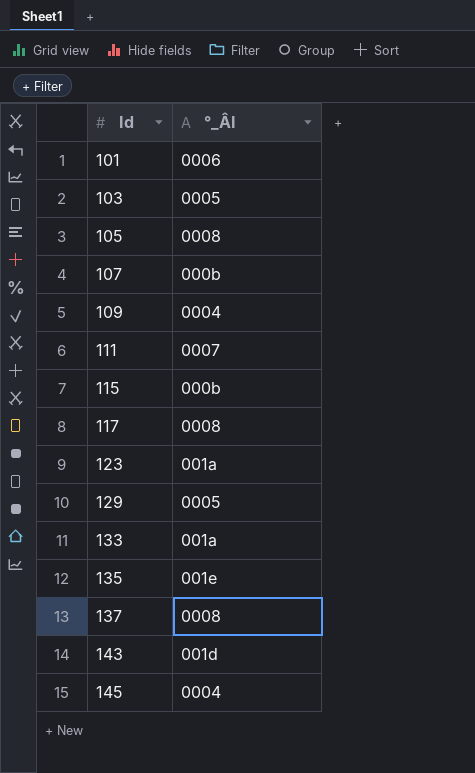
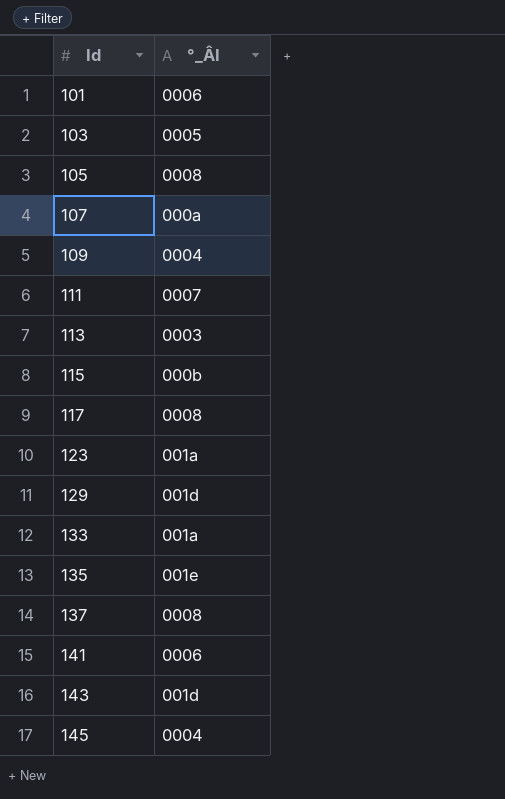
107 | °_ÂI: 000b -> 000a
row 113: none -> 0003
129 | °_ÂI: 0005 -> 001d
row 141: none -> 0006

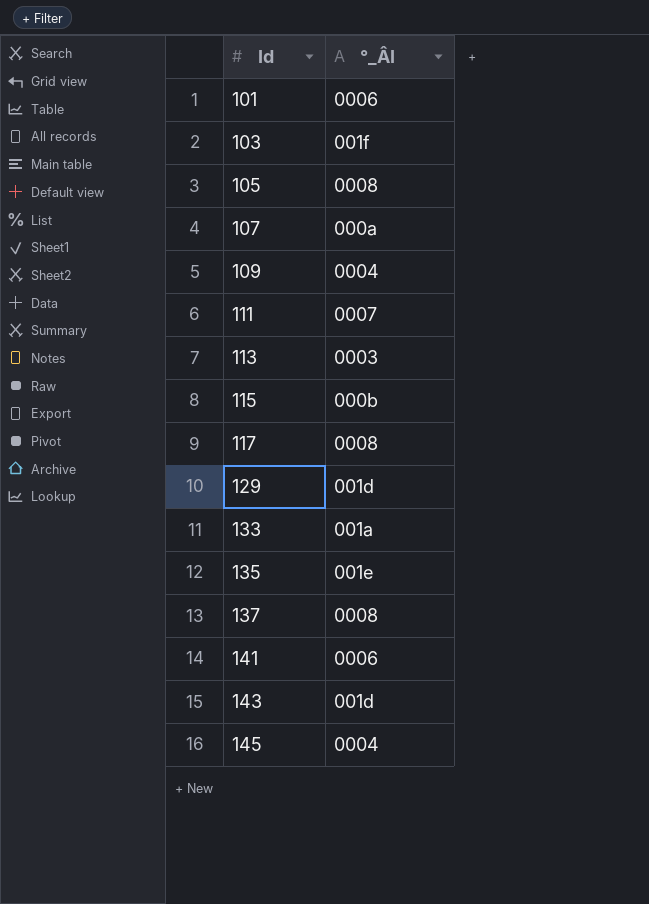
row 123: 001a -> none
103 | °_ÂI: 0005 -> 001f

